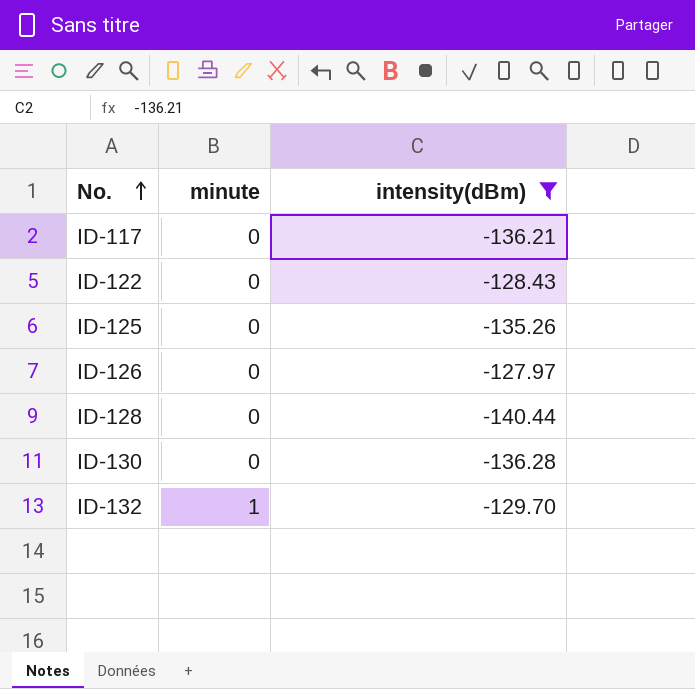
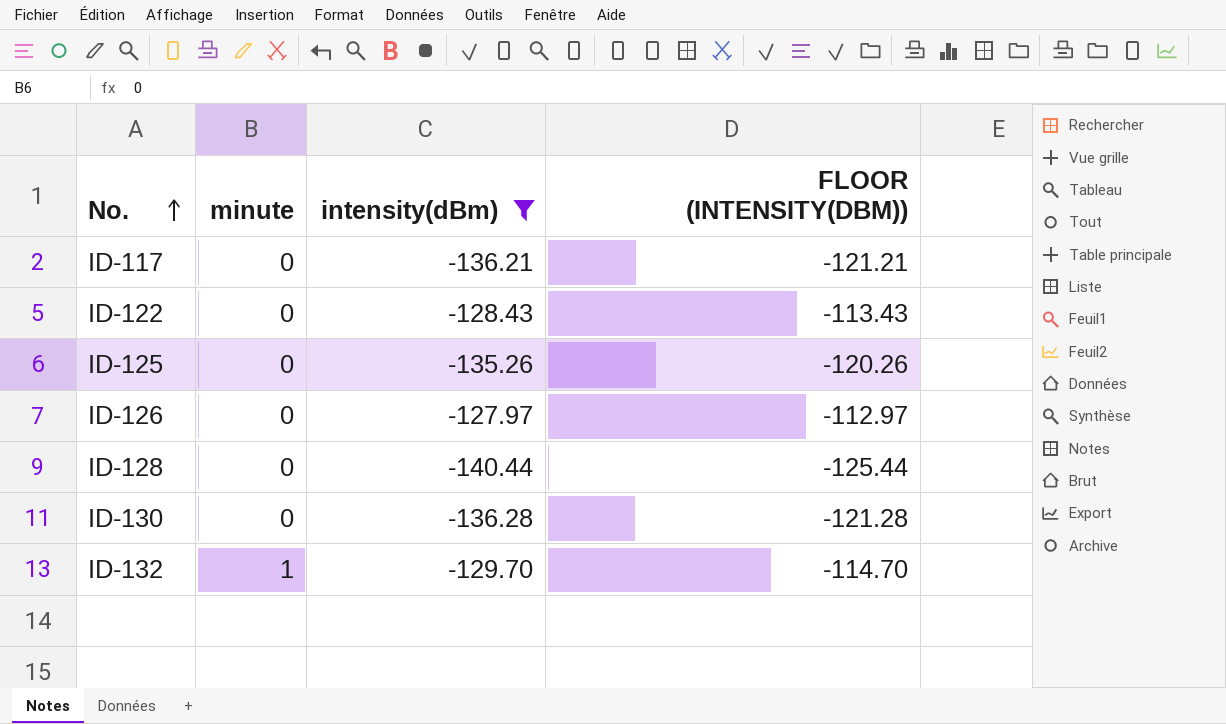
column FLOOR (INTENSITY(DBM)) | formula: none -> [intensity(dBm)] + 15

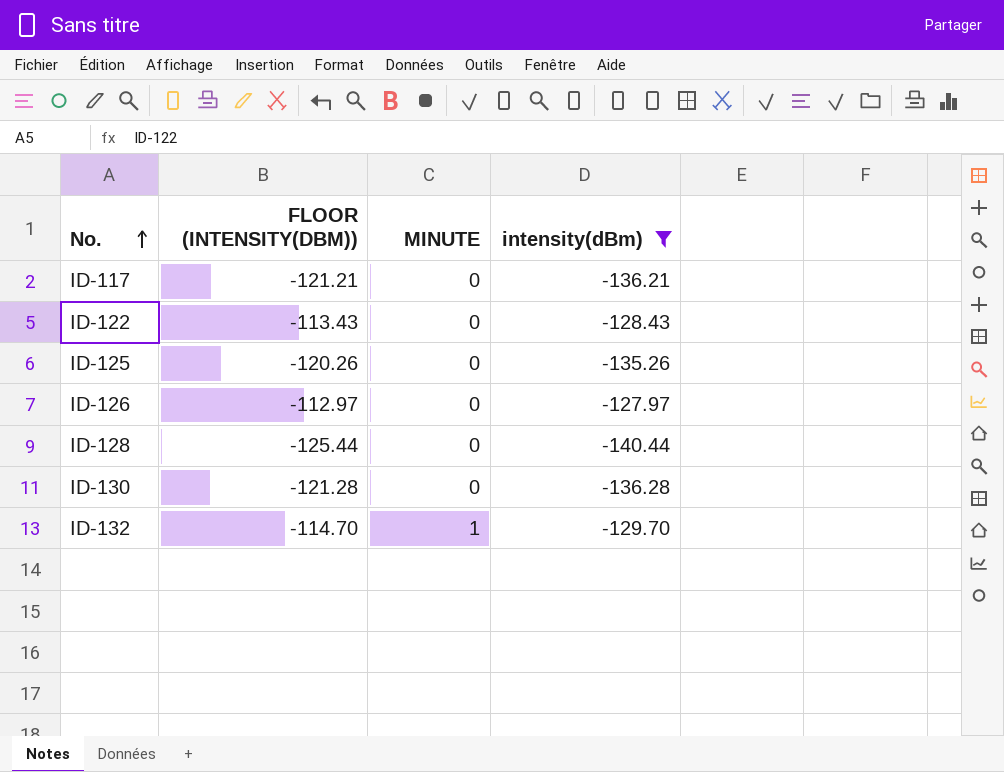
column FLOOR (INTENSITY(DBM)) | position: 4 -> 2
column name: minute -> MINUTE

